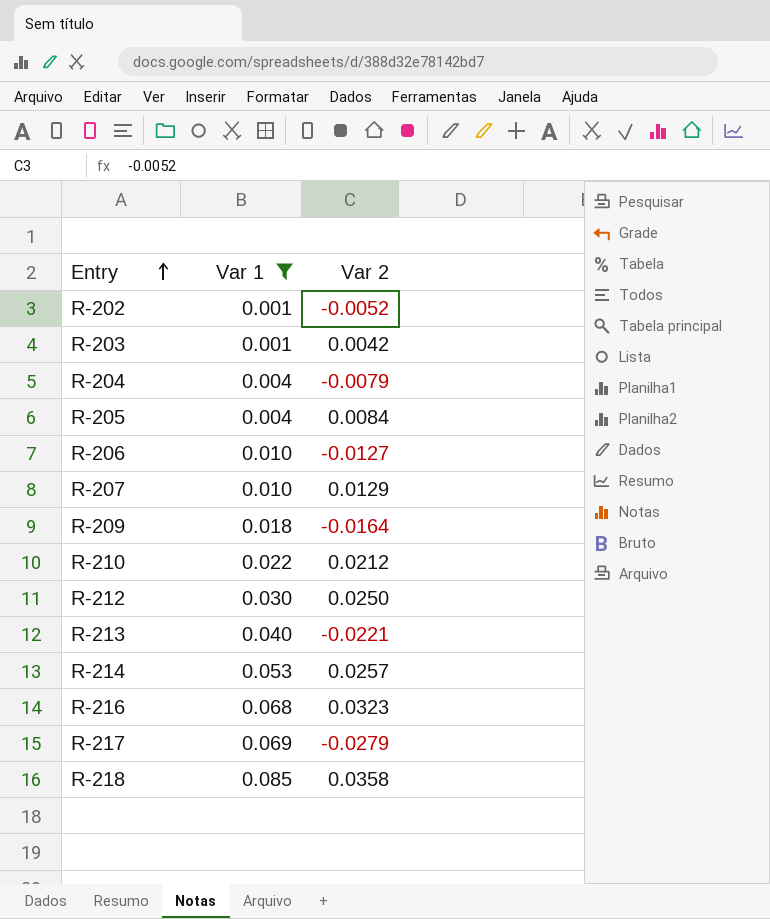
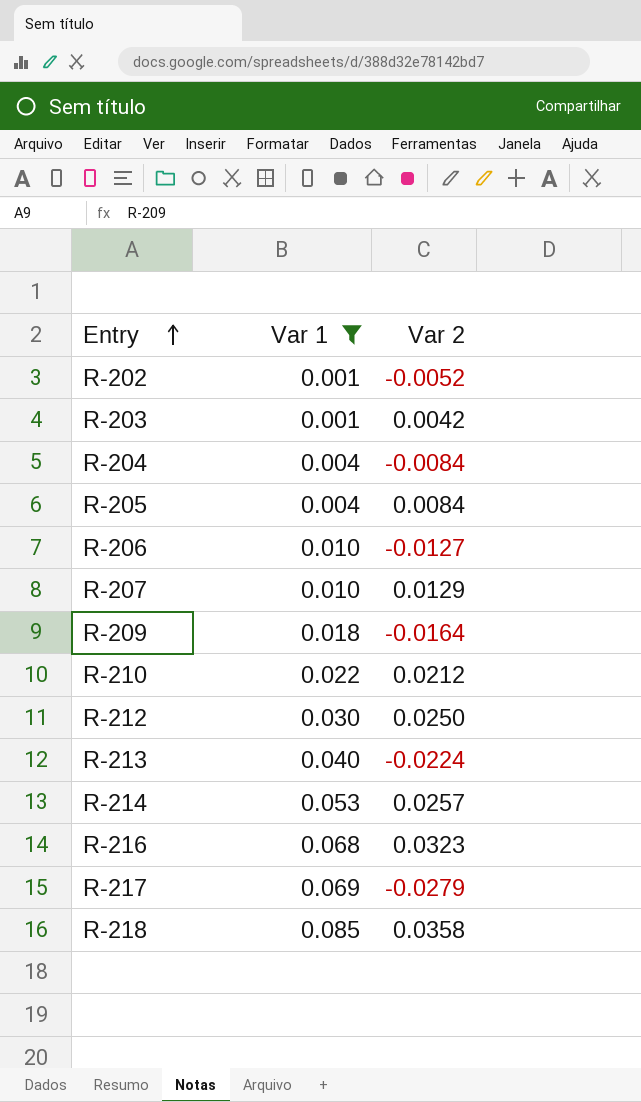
R-204 | Var 2: -0.0079 -> -0.0084
R-213 | Var 2: -0.0221 -> -0.0224

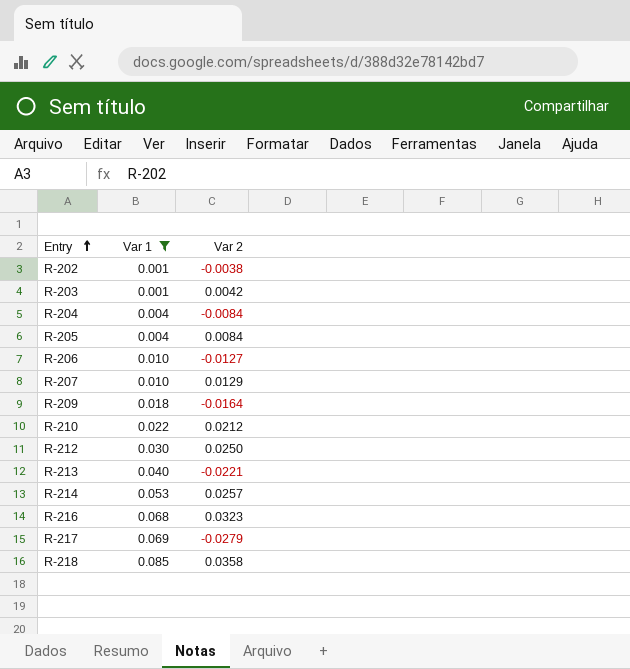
R-202 | Var 2: -0.0052 -> -0.0038
R-213 | Var 2: -0.0224 -> -0.0221

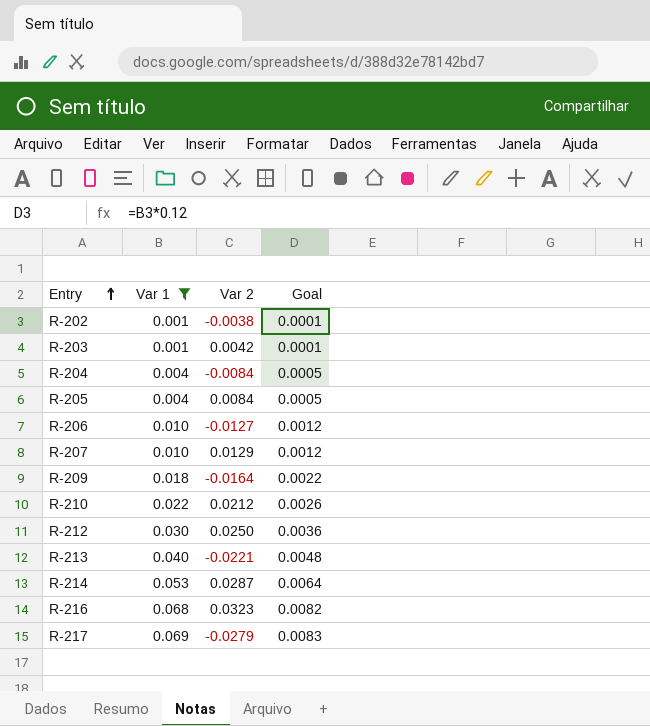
column Goal | formula: none -> [Var 1] * 0.12
row R-218: 0.085 | 0.0358 -> none
R-214 | Var 2: 0.0257 -> 0.0287

